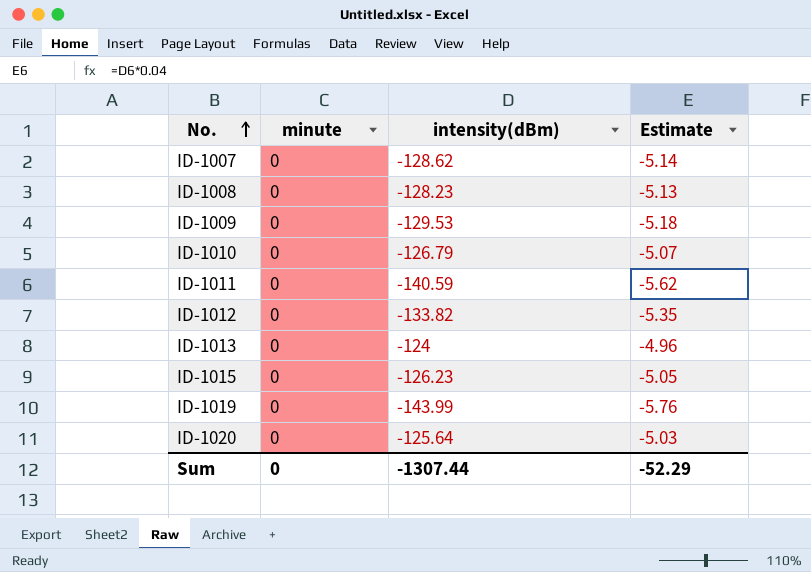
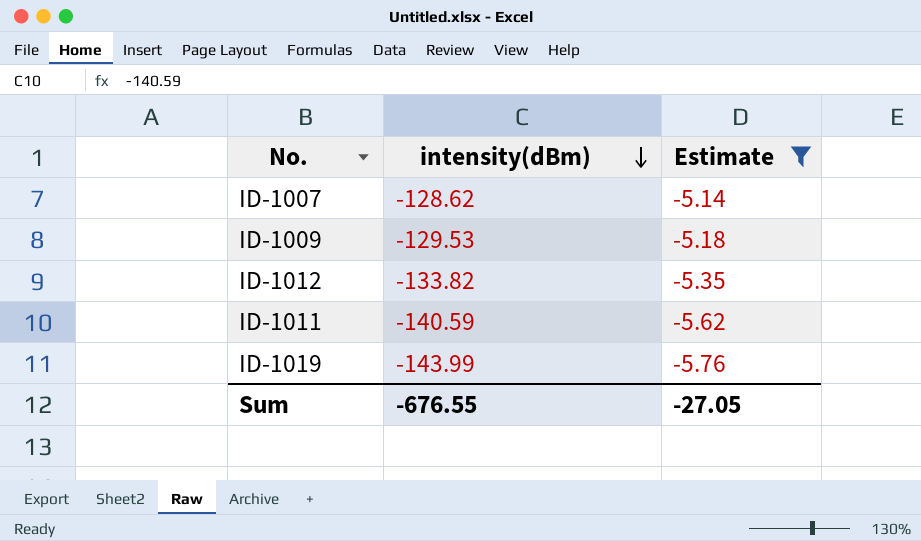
filter: none -> Estimate <= -5.14
row order: No. ascending -> intensity(dBm) descending
column minute | position: 2 -> none
Sum | intensity(dBm): -1307.44 -> -676.55
Sum | Estimate: -52.29 -> -27.05

